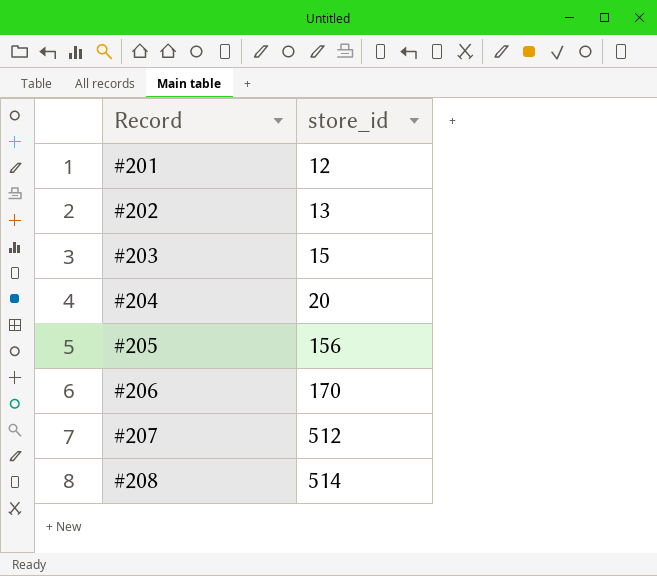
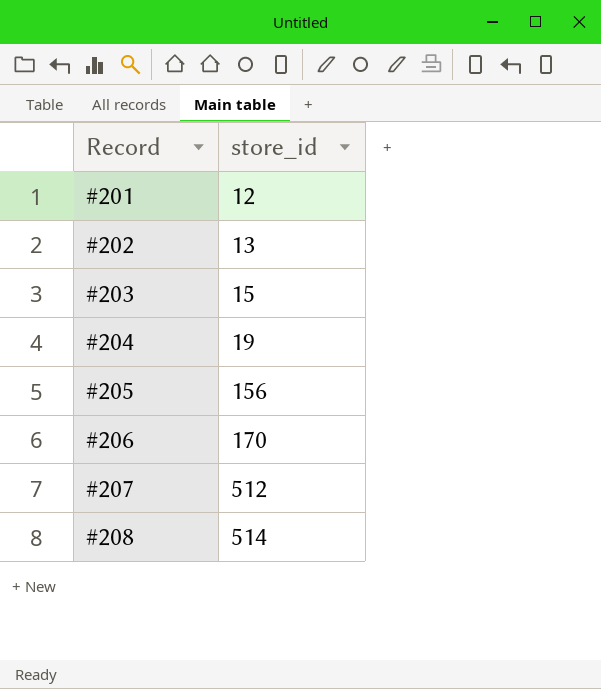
#204 | store_id: 20 -> 19

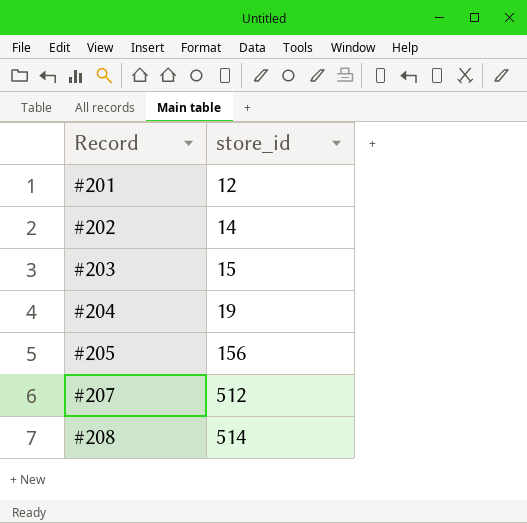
row #206: 170 -> none
#202 | store_id: 13 -> 14

